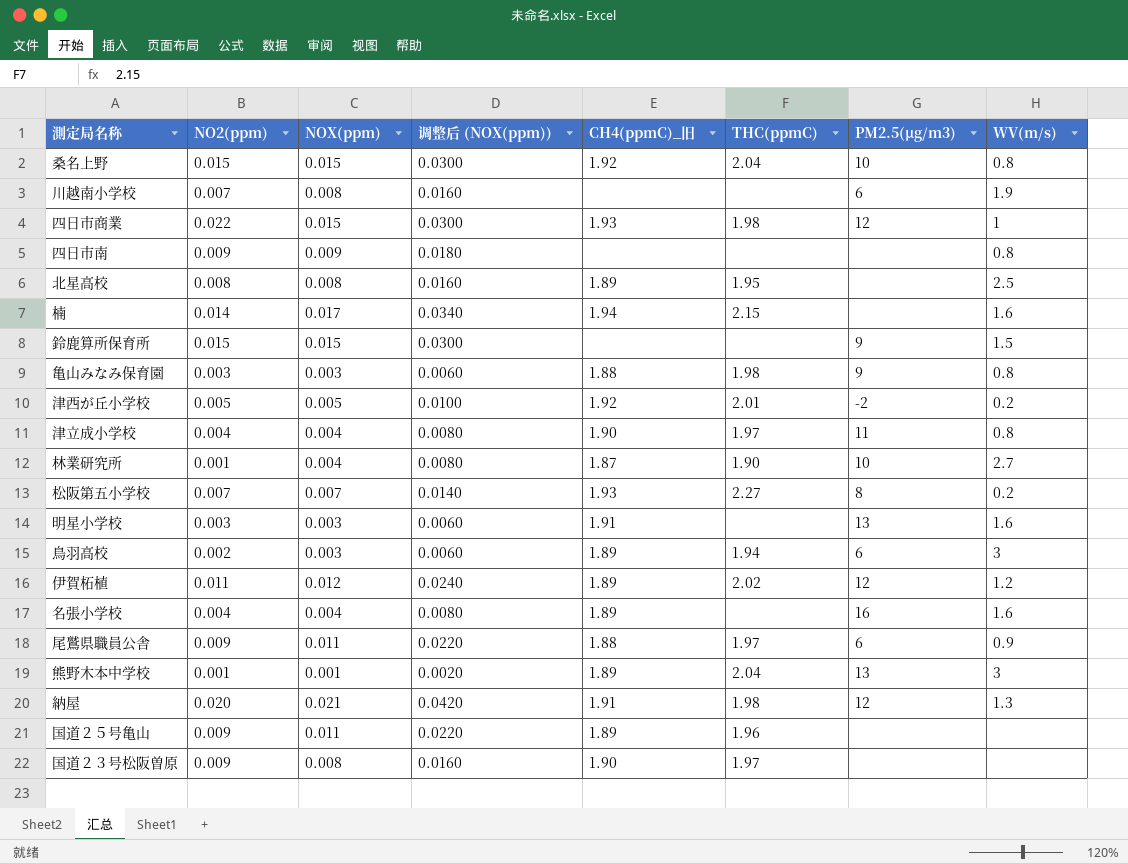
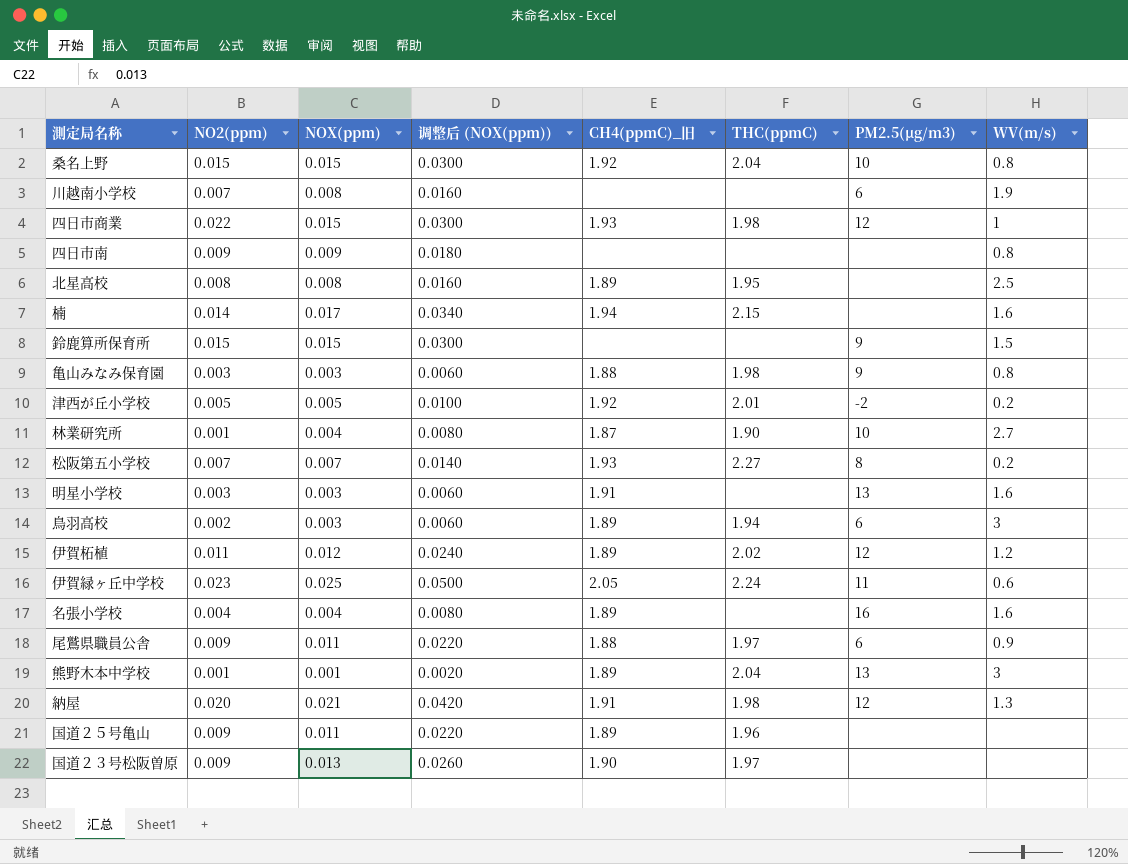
row 津立成小学校: 0.004 | 0.004 | 0.0080 | 1.90 | 1.97 | 11 | 0.8 -> none
row 伊賀緑ヶ丘中学校: none -> 0.023 | 0.025 | 0.0500 | 2.05 | 2.24 | 11 | 0.6
国道２３号松阪曽原 | NOX(ppm): 0.008 -> 0.013
国道２３号松阪曽原 | 调整后 (NOX(ppm)): 0.0160 -> 0.0260

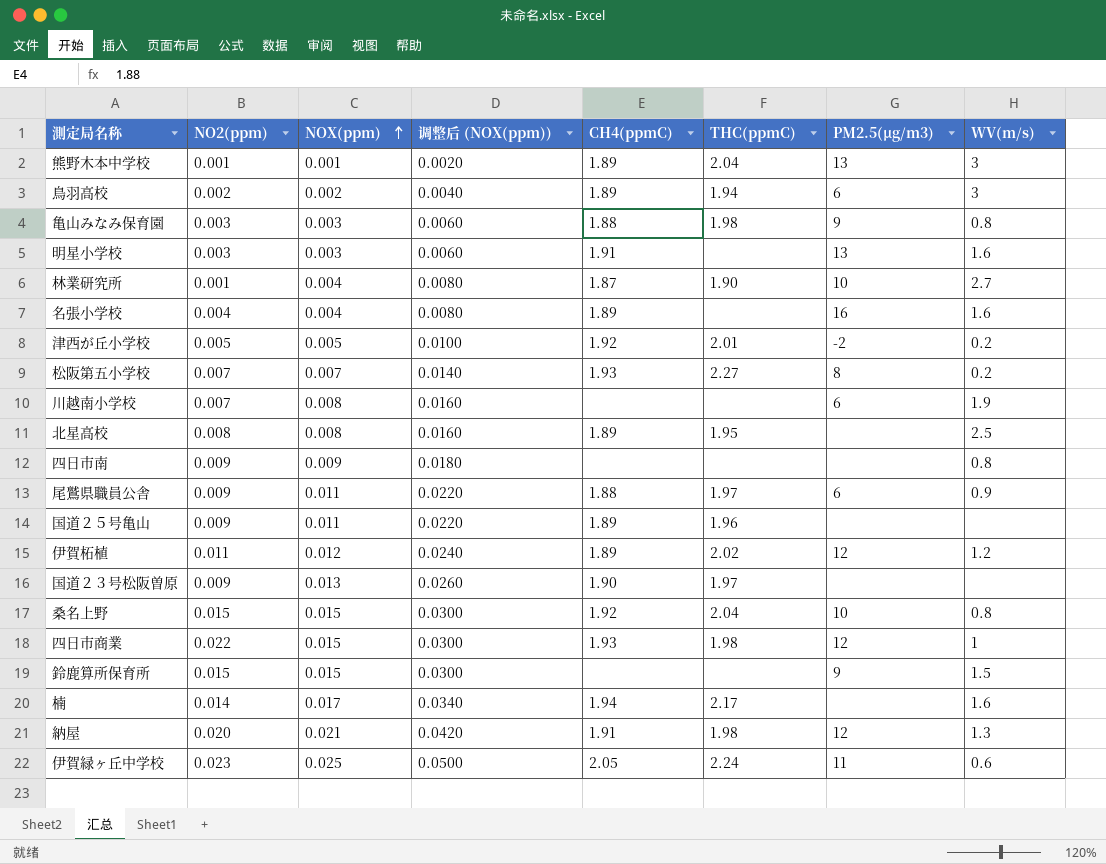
row order: none -> NOX(ppm) ascending
column name: CH4(ppmC)_旧 -> CH4(ppmC)
鳥羽高校 | NOX(ppm): 0.003 -> 0.002
鳥羽高校 | 调整后 (NOX(ppm)): 0.0060 -> 0.0040
楠 | THC(ppmC): 2.15 -> 2.17

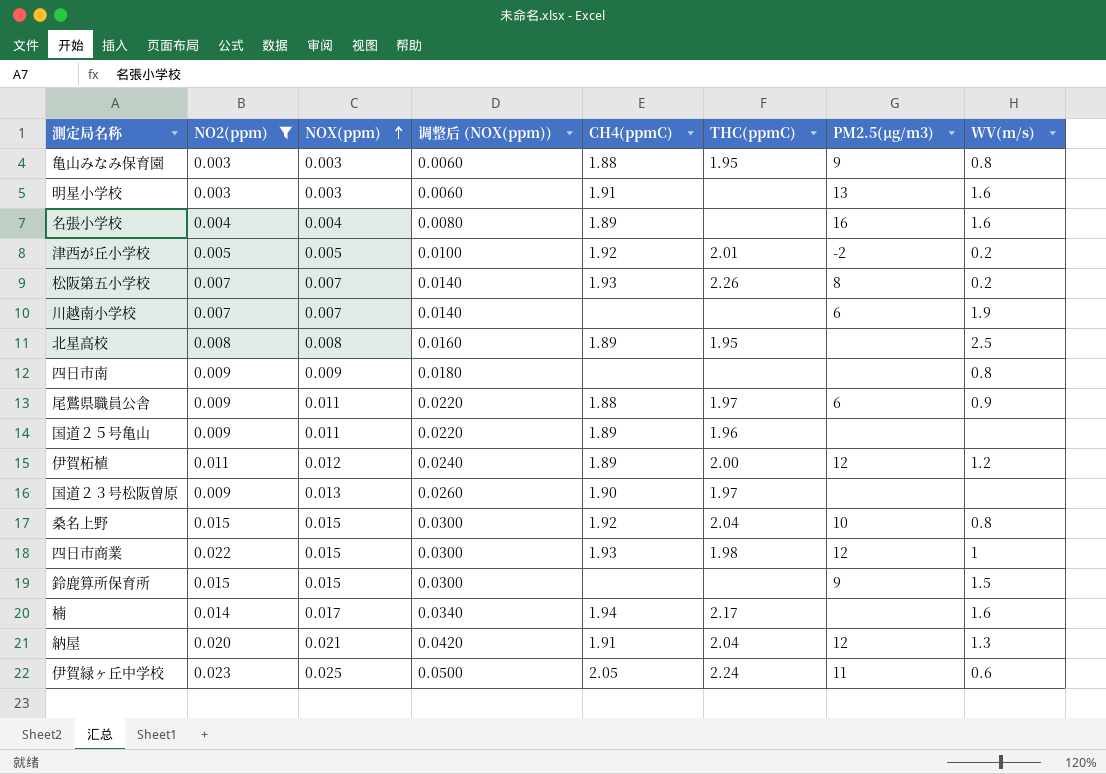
filter: none -> NO2(ppm) >= 0.003
亀山みなみ保育園 | THC(ppmC): 1.98 -> 1.95
松阪第五小学校 | THC(ppmC): 2.27 -> 2.26
川越南小学校 | NOX(ppm): 0.008 -> 0.007
川越南小学校 | 调整后 (NOX(ppm)): 0.0160 -> 0.0140
伊賀柘植 | THC(ppmC): 2.02 -> 2.00
納屋 | THC(ppmC): 1.98 -> 2.04

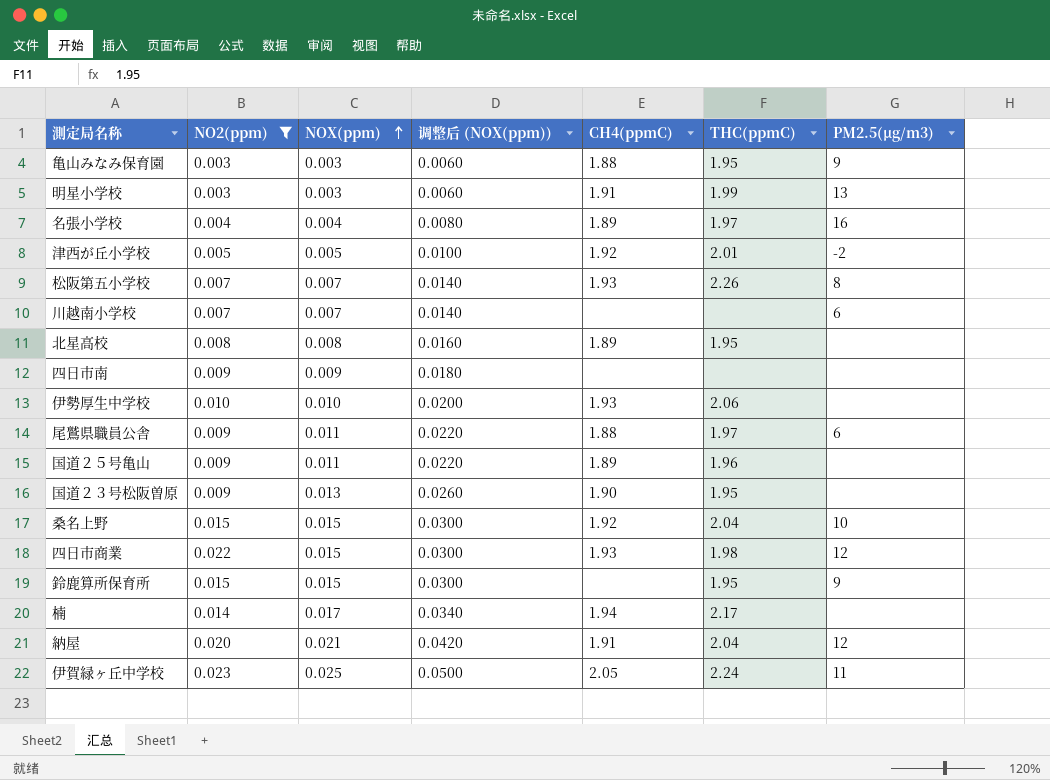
column WV(m/s) | position: 8 -> none
row 伊賀柘植: 0.011 | 0.012 | 0.0240 | 1.89 | 2.00 | 12 | 1.2 -> none
明星小学校 | THC(ppmC): none -> 1.99
名張小学校 | THC(ppmC): none -> 1.97
row 伊勢厚生中学校: none -> 0.010 | 0.010 | 0.0200 | 1.93 | 2.06 | none
国道２３号松阪曽原 | THC(ppmC): 1.97 -> 1.95
鈴鹿算所保育所 | THC(ppmC): none -> 1.95

